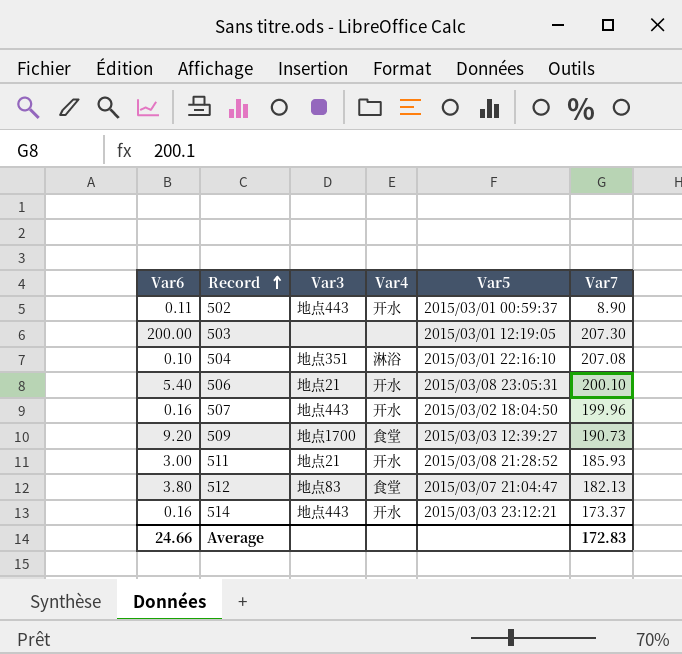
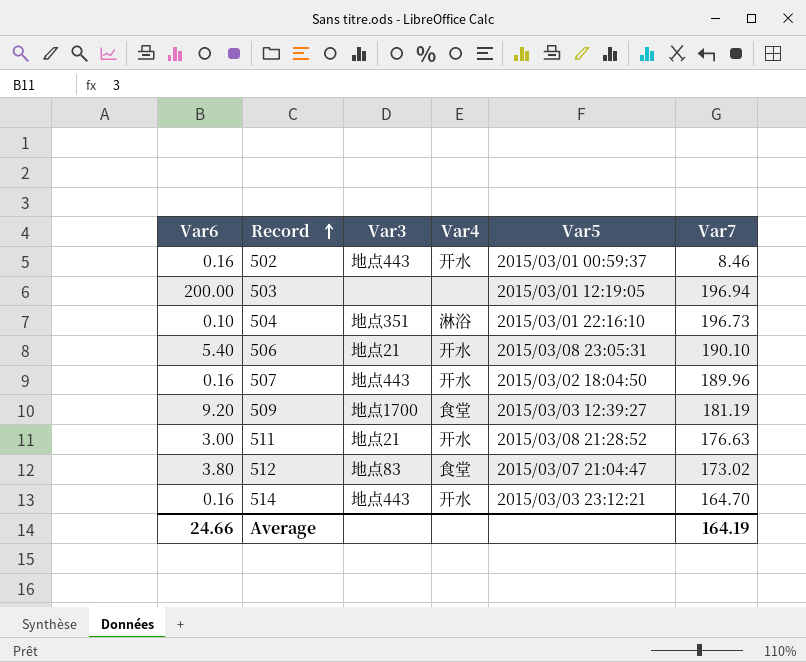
502 | Var6: 0.11 -> 0.16
502 | Var7: 8.90 -> 8.46
503 | Var7: 207.30 -> 196.94
504 | Var7: 207.08 -> 196.73
506 | Var7: 200.10 -> 190.10
507 | Var7: 199.96 -> 189.96
509 | Var7: 190.73 -> 181.19
511 | Var7: 185.93 -> 176.63
512 | Var7: 182.13 -> 173.02
514 | Var7: 173.37 -> 164.70
Average | Var7: 172.83 -> 164.19

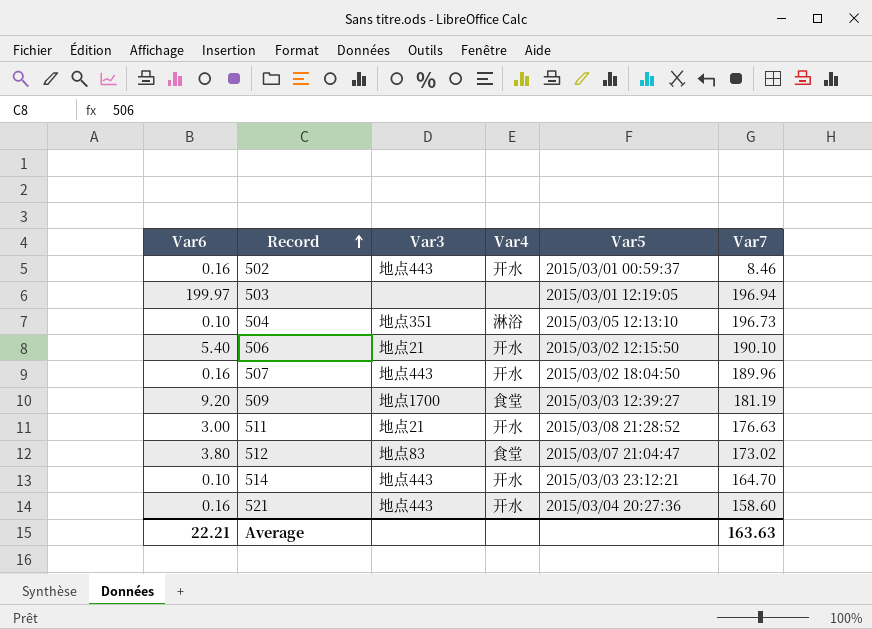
503 | Var6: 200.00 -> 199.97
504 | Var5: 2015/03/01 22:16:10 -> 2015/03/05 12:13:10
506 | Var5: 2015/03/08 23:05:31 -> 2015/03/02 12:15:50
514 | Var6: 0.16 -> 0.10
row 521: none -> 0.16 | 地点443 | 开水 | 2015/03/04 20:27:36 | 158.60
Average | Var6: 24.66 -> 22.21
Average | Var7: 164.19 -> 163.63

